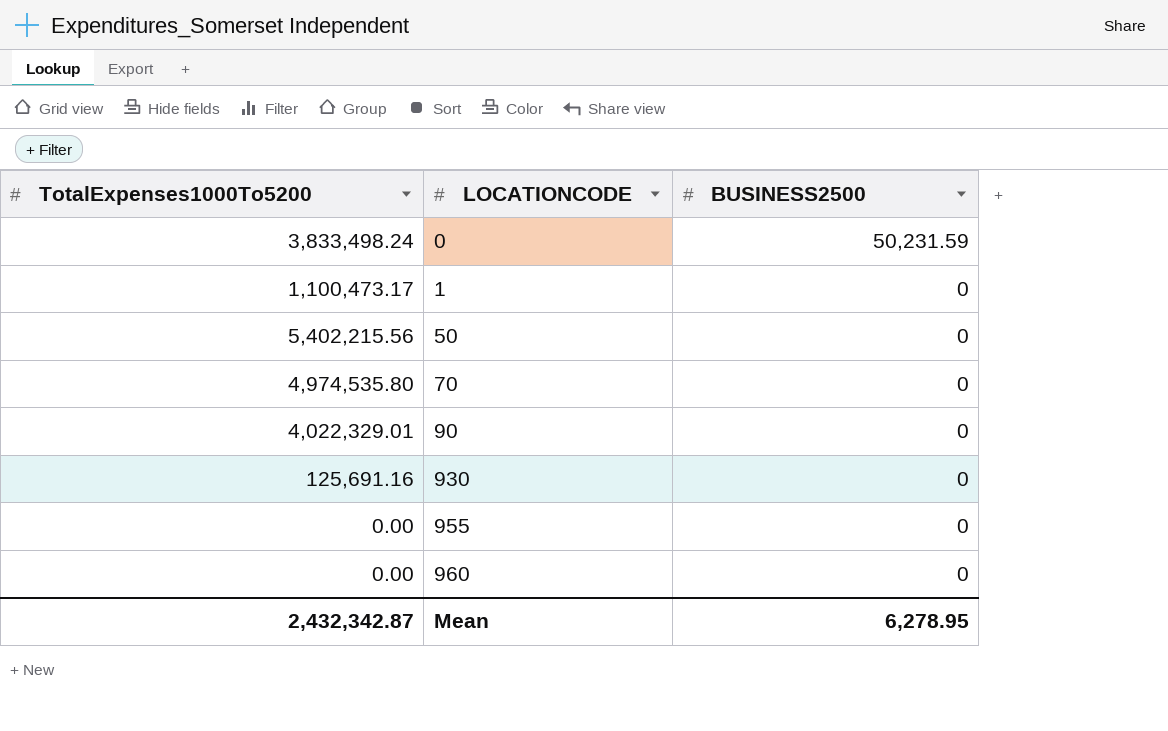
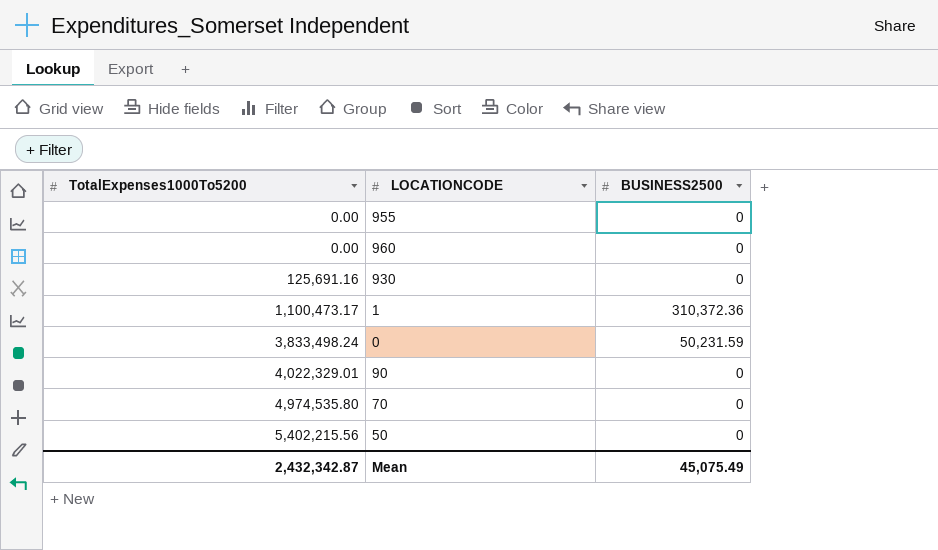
row order: LOCATIONCODE ascending -> TotalExpenses1000To5200 ascending
1 | BUSINESS2500: 0 -> 310,372.36
Mean | BUSINESS2500: 6,278.95 -> 45,075.49

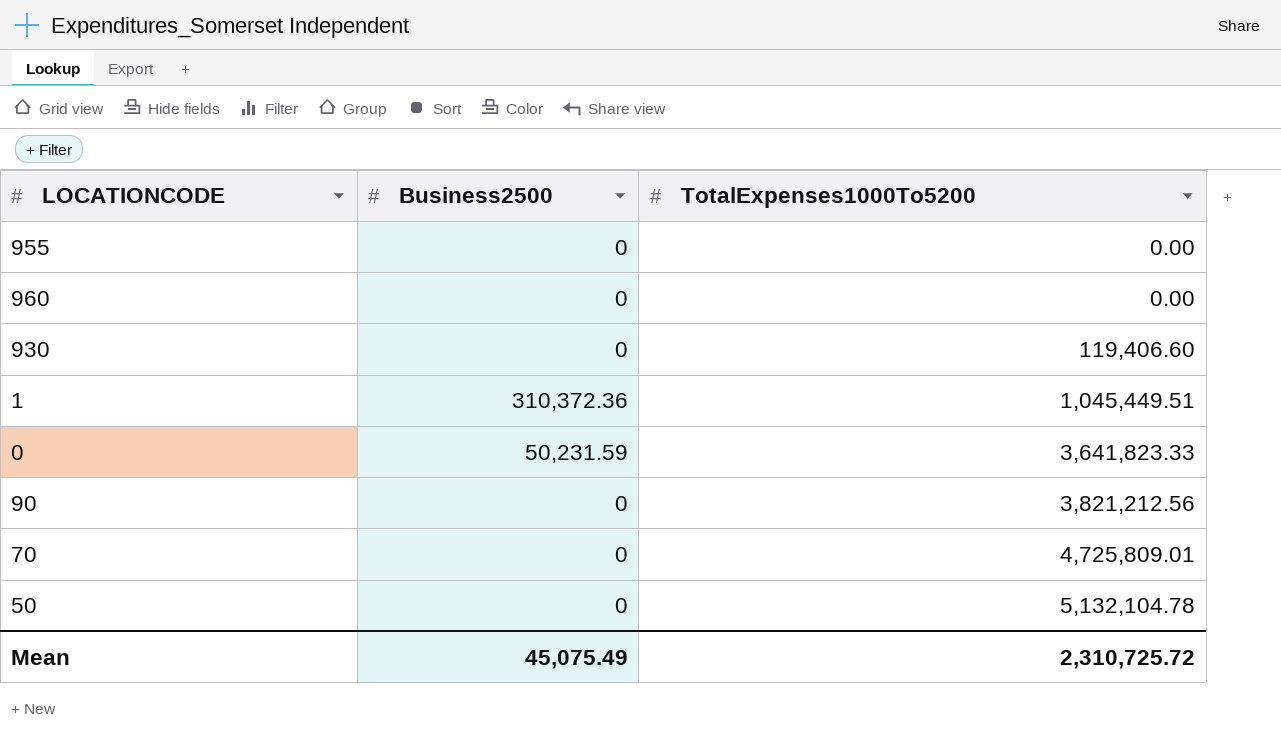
column name: BUSINESS2500 -> Business2500
column TotalExpenses1000To5200 | position: 1 -> 3
930 | TotalExpenses1000To5200: 125,691.16 -> 119,406.60
1 | TotalExpenses1000To5200: 1,100,473.17 -> 1,045,449.51
0 | TotalExpenses1000To5200: 3,833,498.24 -> 3,641,823.33
90 | TotalExpenses1000To5200: 4,022,329.01 -> 3,821,212.56
70 | TotalExpenses1000To5200: 4,974,535.80 -> 4,725,809.01
50 | TotalExpenses1000To5200: 5,402,215.56 -> 5,132,104.78
Mean | TotalExpenses1000To5200: 2,432,342.87 -> 2,310,725.72

